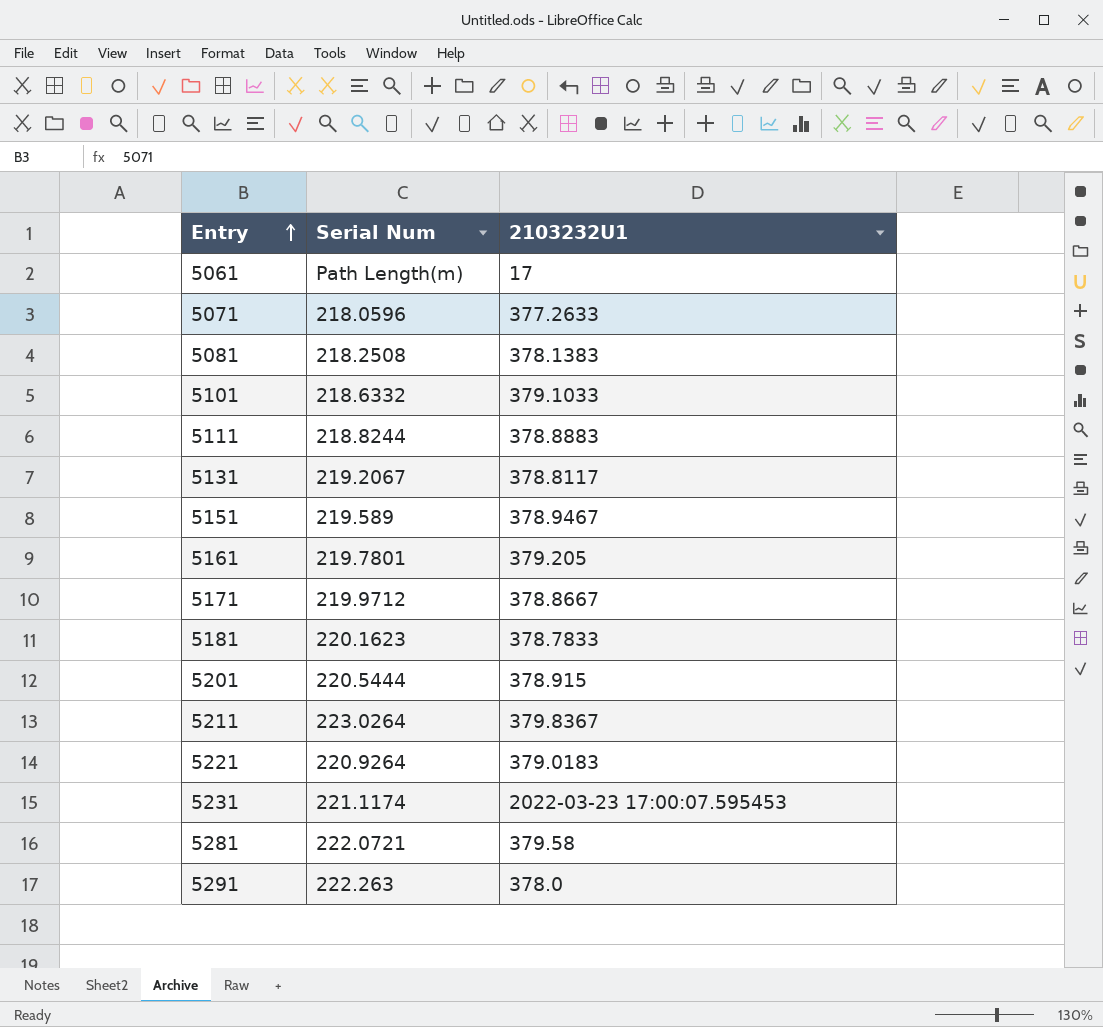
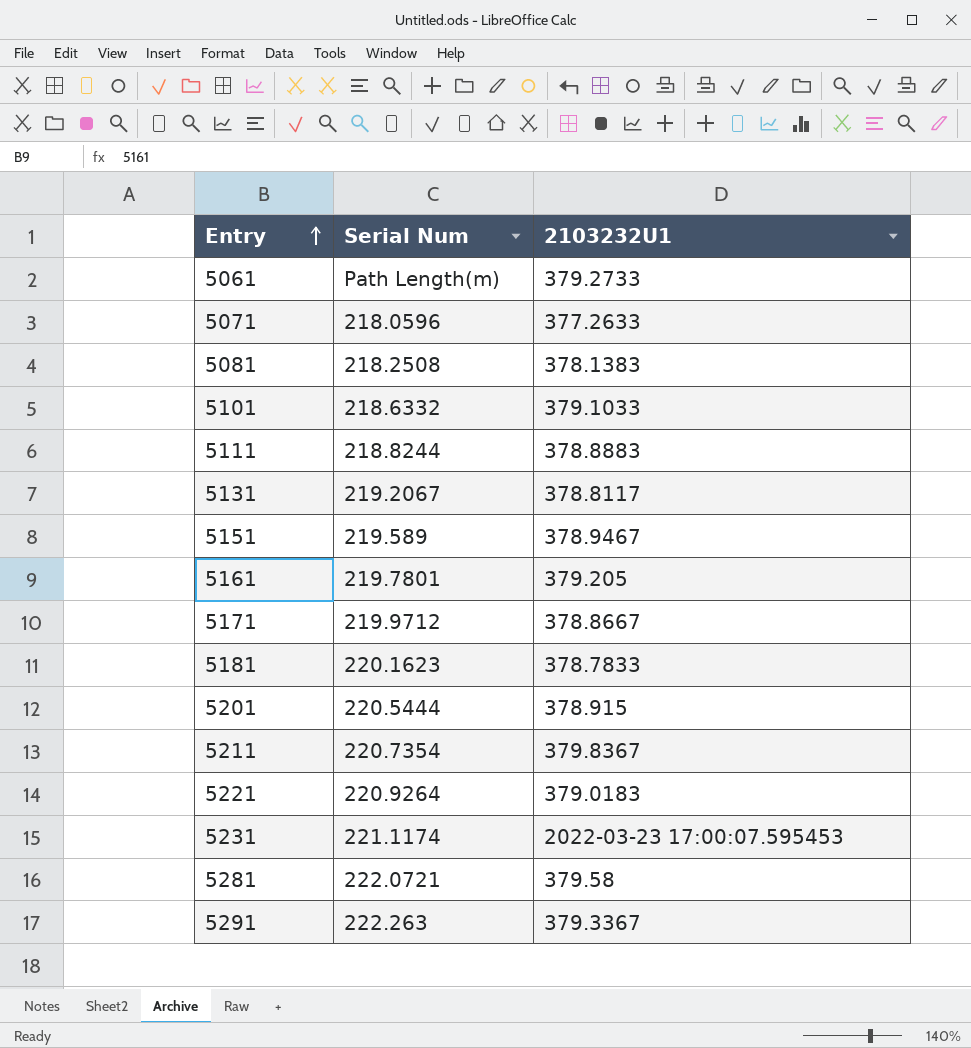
5061 | 2103232U1: 17 -> 379.2733
5211 | Serial Num: 223.0264 -> 220.7354
5291 | 2103232U1: 378.0 -> 379.3367

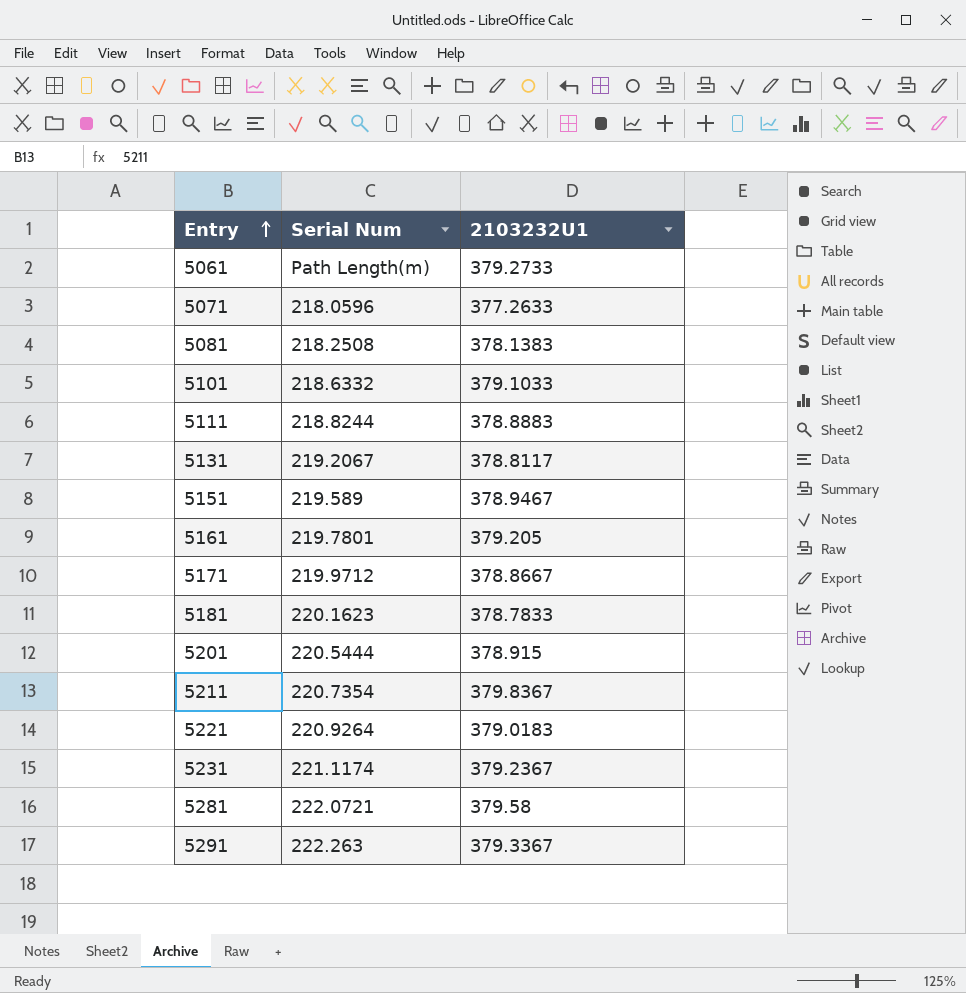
5231 | 2103232U1: 2022-03-23 17:00:07.595453 -> 379.2367

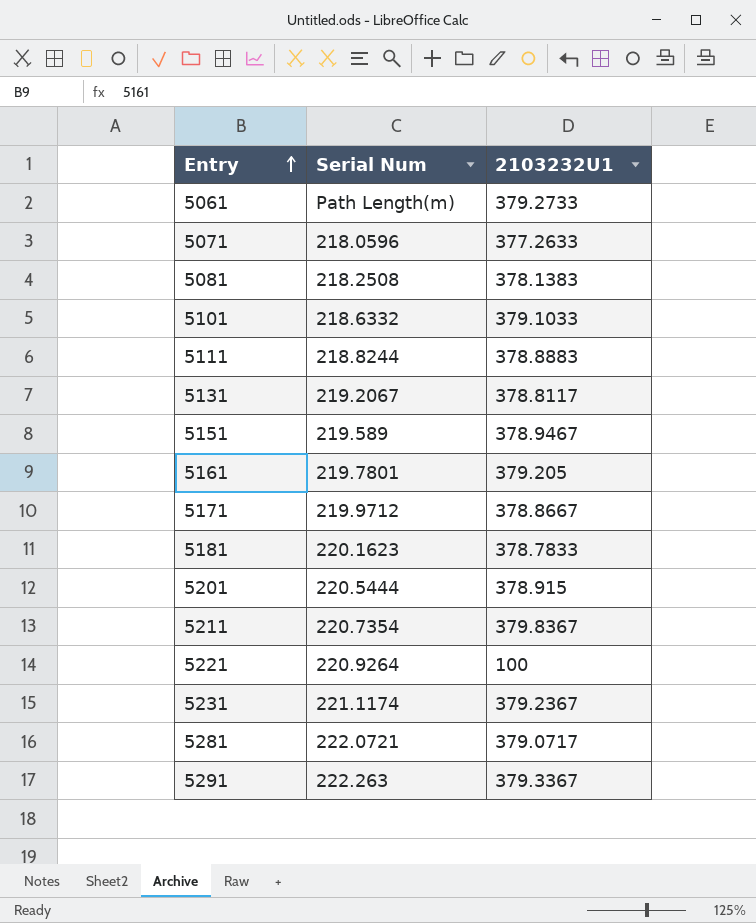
5221 | 2103232U1: 379.0183 -> 100
5281 | 2103232U1: 379.58 -> 379.0717

